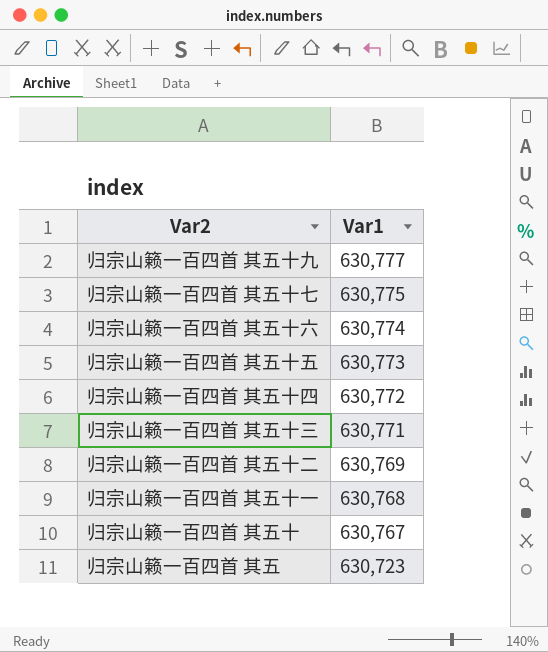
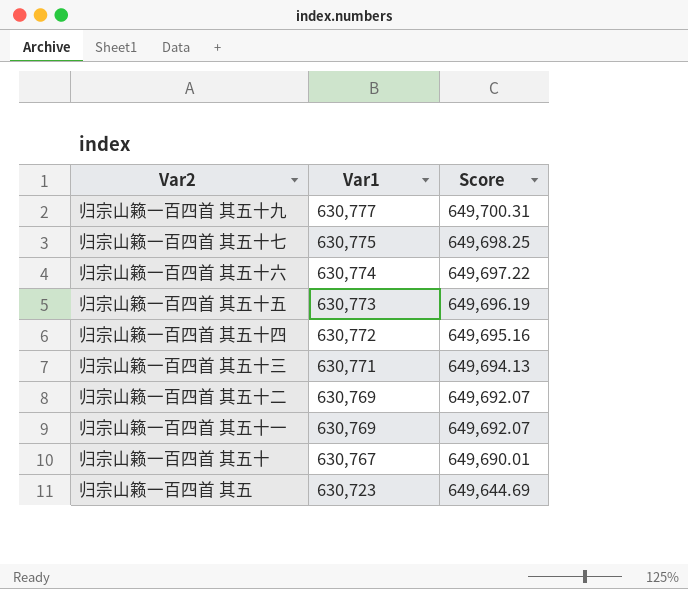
column Score | formula: none -> [Var1] * 1.03
归宗山籁一百四首 其五十一 | Var1: 630,768 -> 630,769

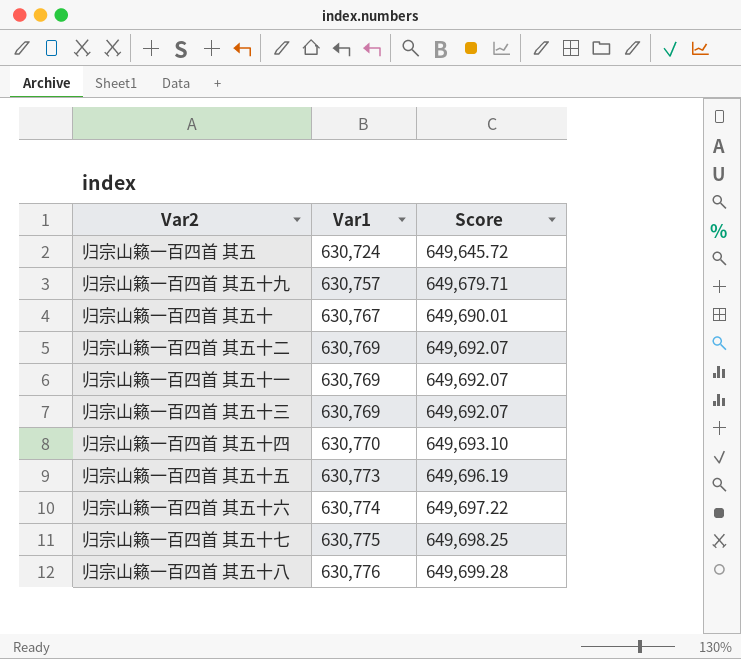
row order: Var1 descending -> Var1 ascending
归宗山籁一百四首 其五 | Var1: 630,723 -> 630,724
归宗山籁一百四首 其五 | Score: 649,644.69 -> 649,645.72
归宗山籁一百四首 其五十九 | Var1: 630,777 -> 630,757
归宗山籁一百四首 其五十九 | Score: 649,700.31 -> 649,679.71
归宗山籁一百四首 其五十三 | Var1: 630,771 -> 630,769
归宗山籁一百四首 其五十三 | Score: 649,694.13 -> 649,692.07
归宗山籁一百四首 其五十四 | Var1: 630,772 -> 630,770
归宗山籁一百四首 其五十四 | Score: 649,695.16 -> 649,693.10
row 归宗山籁一百四首 其五十八: none -> 630,776 | 649,699.28

